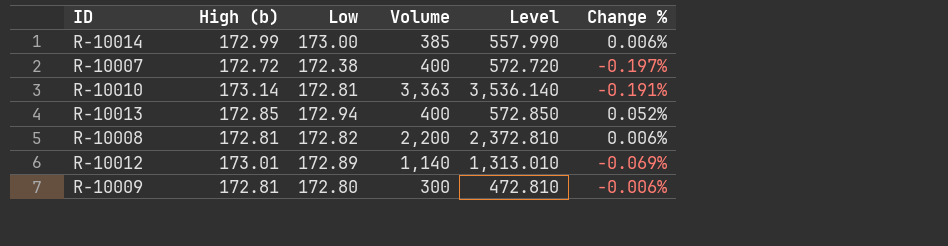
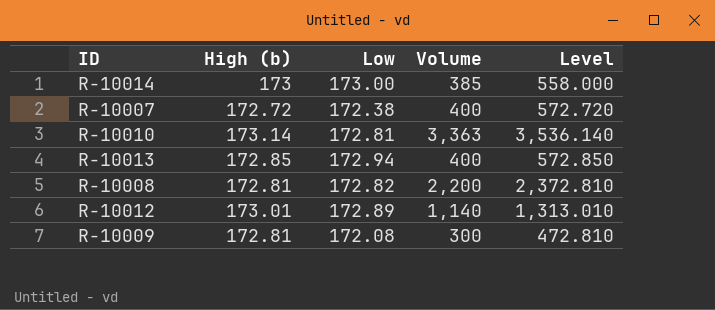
column Change % | formula: ([Low] - [High (b)]) / [High (b)] -> none
R-10014 | High (b): 172.99 -> 173
R-10014 | Level: 557.990 -> 558.000
R-10009 | Low: 172.80 -> 172.08

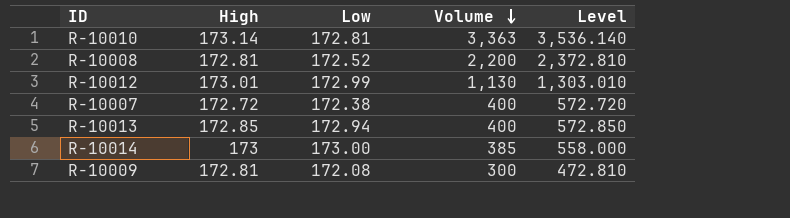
row order: none -> Volume descending
column name: High (b) -> High
R-10008 | Low: 172.82 -> 172.52
R-10012 | Low: 172.89 -> 172.99
R-10012 | Volume: 1,140 -> 1,130
R-10012 | Level: 1,313.010 -> 1,303.010

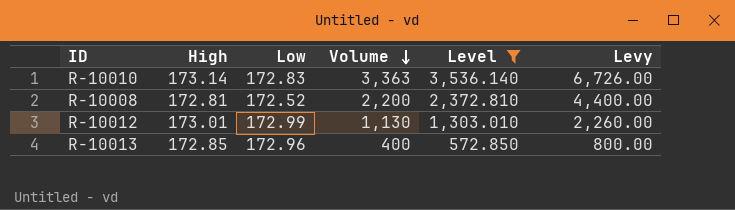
filter: none -> Level >= 572.850
column Levy | formula: none -> [Volume] * 2
R-10010 | Low: 172.81 -> 172.83
R-10013 | Low: 172.94 -> 172.96

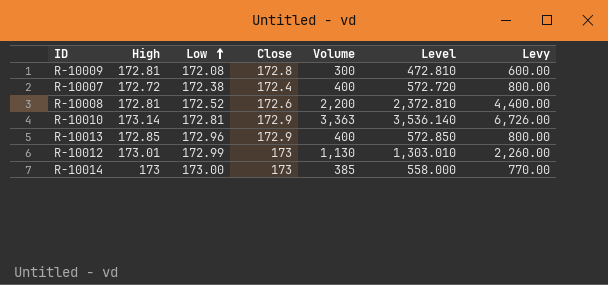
filter: Level >= 572.850 -> none
row order: Volume descending -> Low ascending
column Close | position: none -> 4
R-10010 | Low: 172.83 -> 172.81

